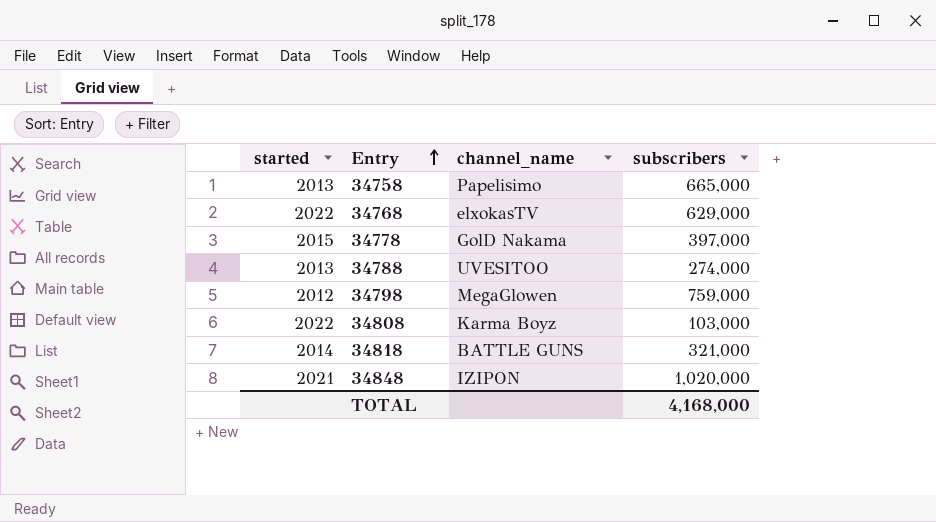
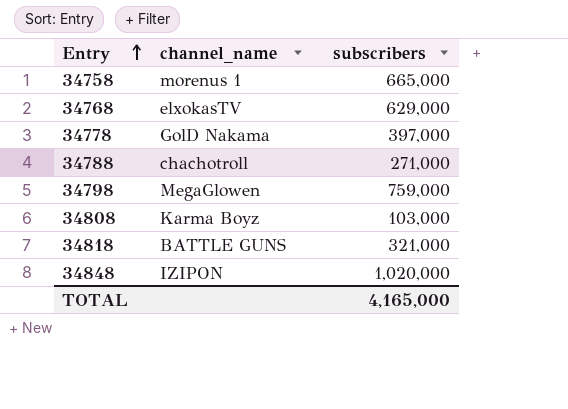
column started | position: 1 -> none
34758 | channel_name: Papelisimo -> morenus 1
34788 | channel_name: UVESITOO -> chachotroll
34788 | subscribers: 274,000 -> 271,000
TOTAL | subscribers: 4,168,000 -> 4,165,000

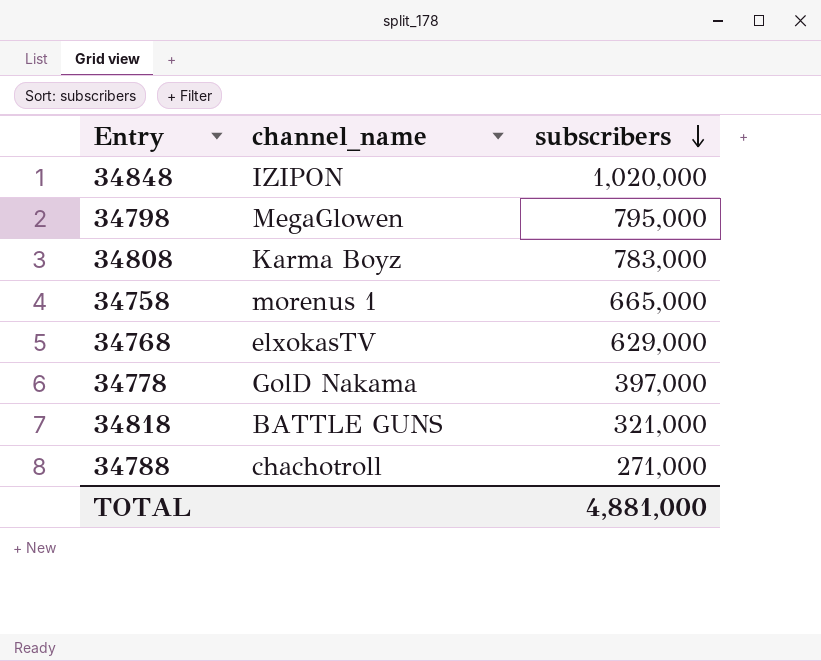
row order: Entry ascending -> subscribers descending
34798 | subscribers: 759,000 -> 795,000
34808 | subscribers: 103,000 -> 783,000
TOTAL | subscribers: 4,165,000 -> 4,881,000

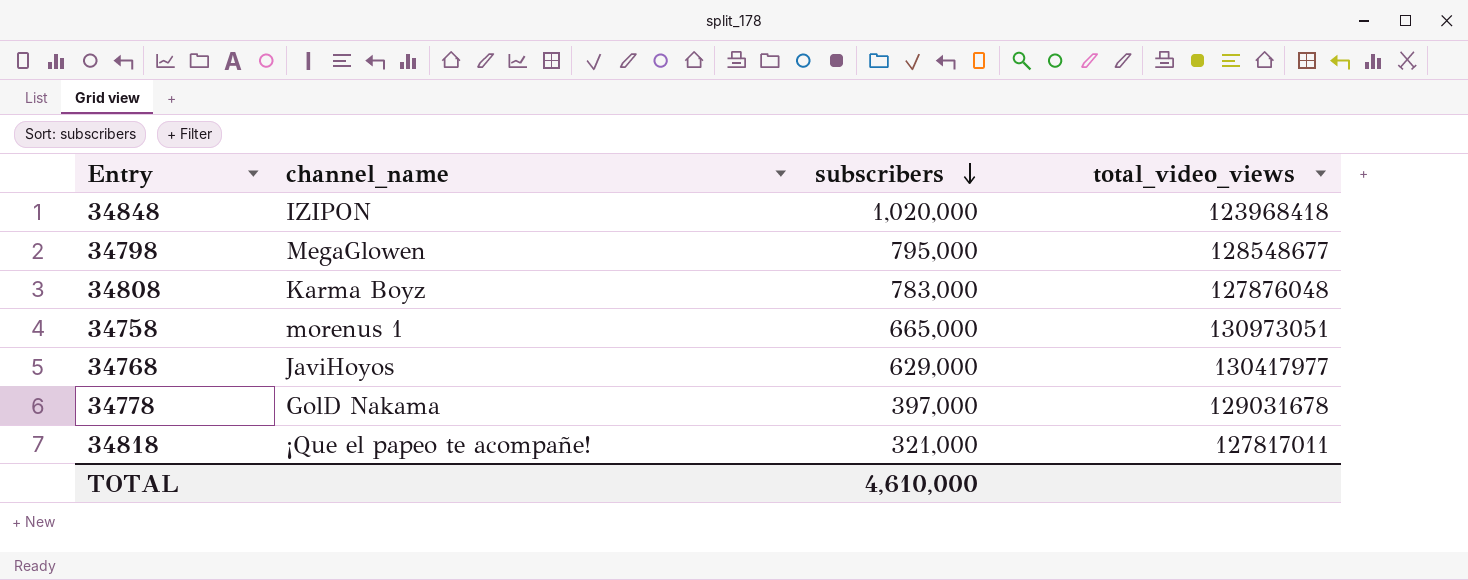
column total_video_views | position: none -> 4
row 34788: chachotroll | 271,000 -> none
34768 | channel_name: elxokasTV -> JaviHoyos
34818 | channel_name: BATTLE GUNS -> ¡Que el papeo te acompañe!
TOTAL | subscribers: 4,881,000 -> 4,610,000

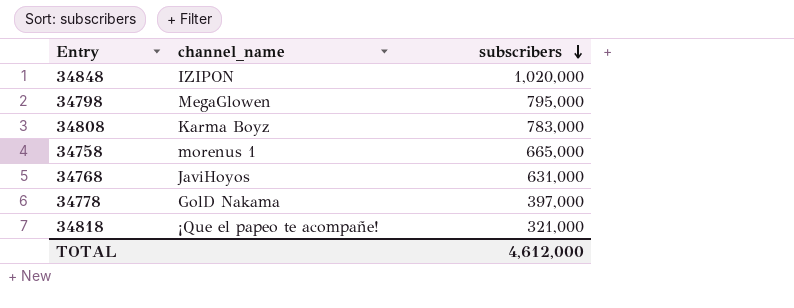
column total_video_views | position: 4 -> none
34768 | subscribers: 629,000 -> 631,000
TOTAL | subscribers: 4,610,000 -> 4,612,000

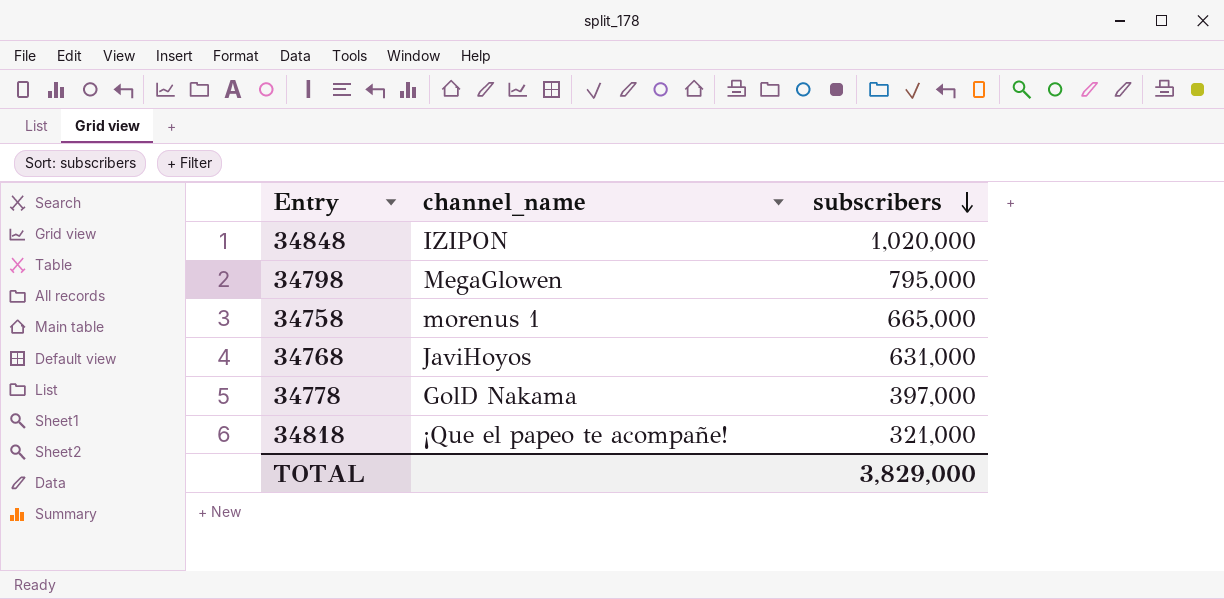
row 34808: Karma Boyz | 783,000 -> none
TOTAL | subscribers: 4,612,000 -> 3,829,000

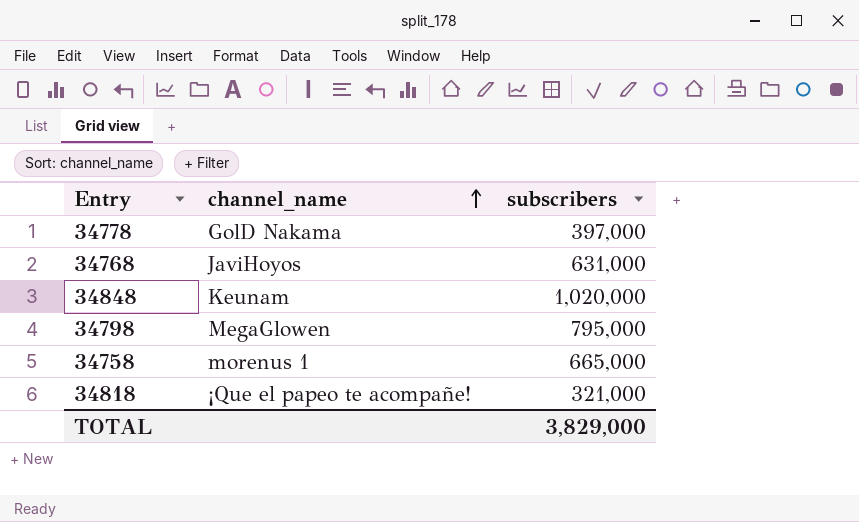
row order: subscribers descending -> channel_name ascending
34848 | channel_name: IZIPON -> Keunam

